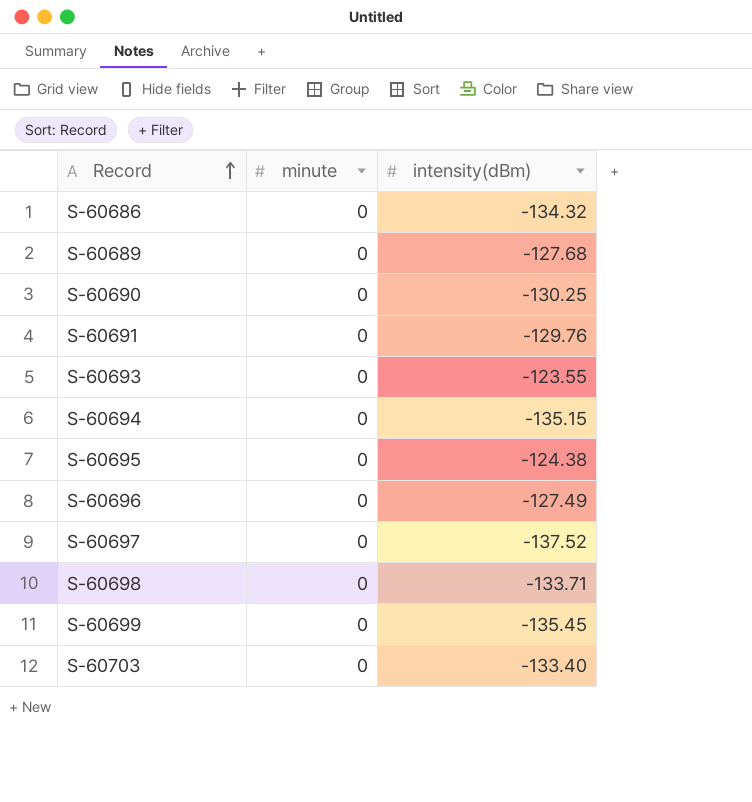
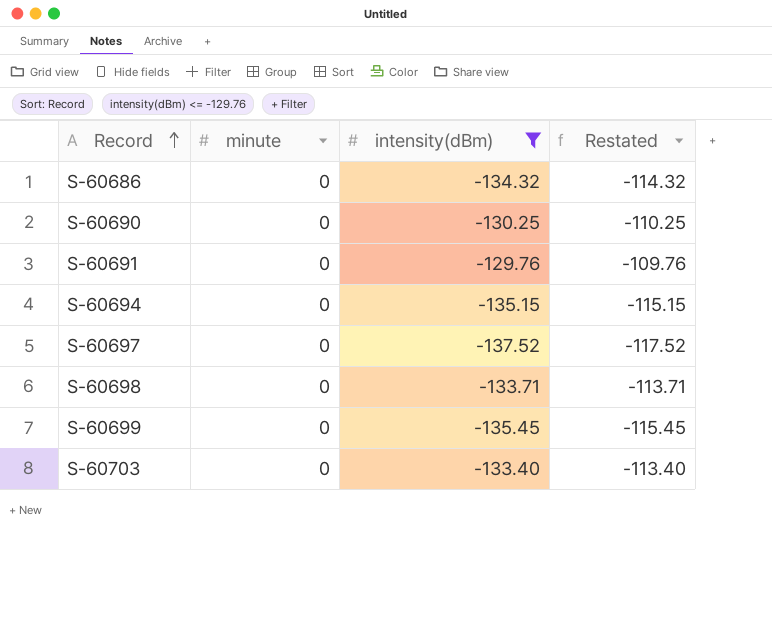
filter: none -> intensity(dBm) <= -129.76
column Restated | formula: none -> [intensity(dBm)] + 20

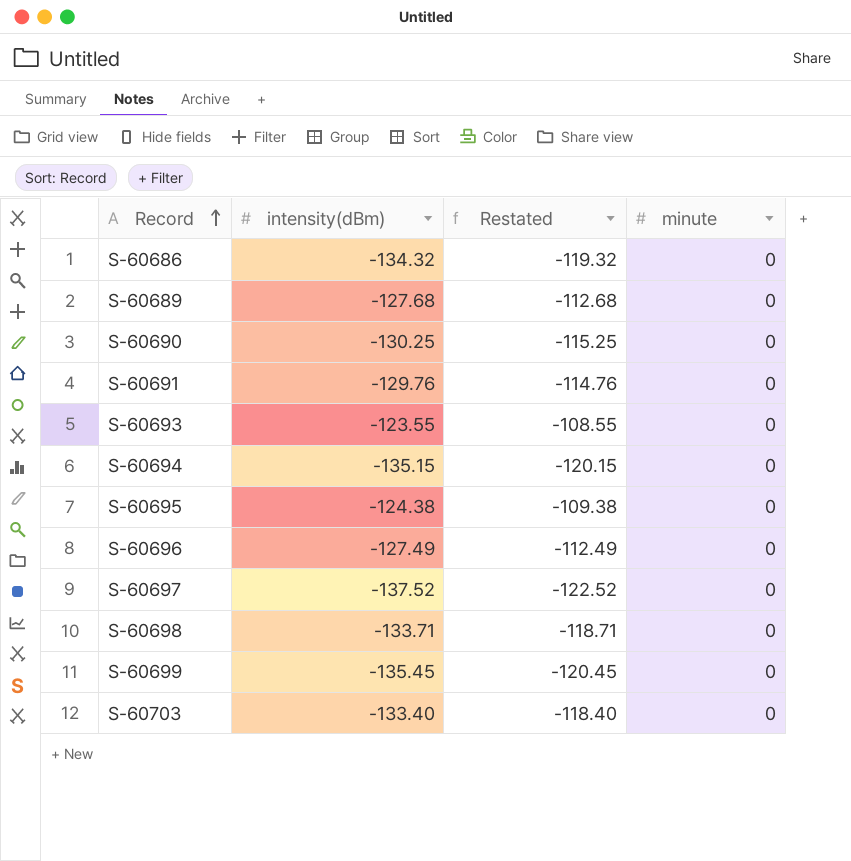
filter: intensity(dBm) <= -129.76 -> none
column Restated | formula: [intensity(dBm)] + 20 -> [intensity(dBm)] + 15
column minute | position: 2 -> 4

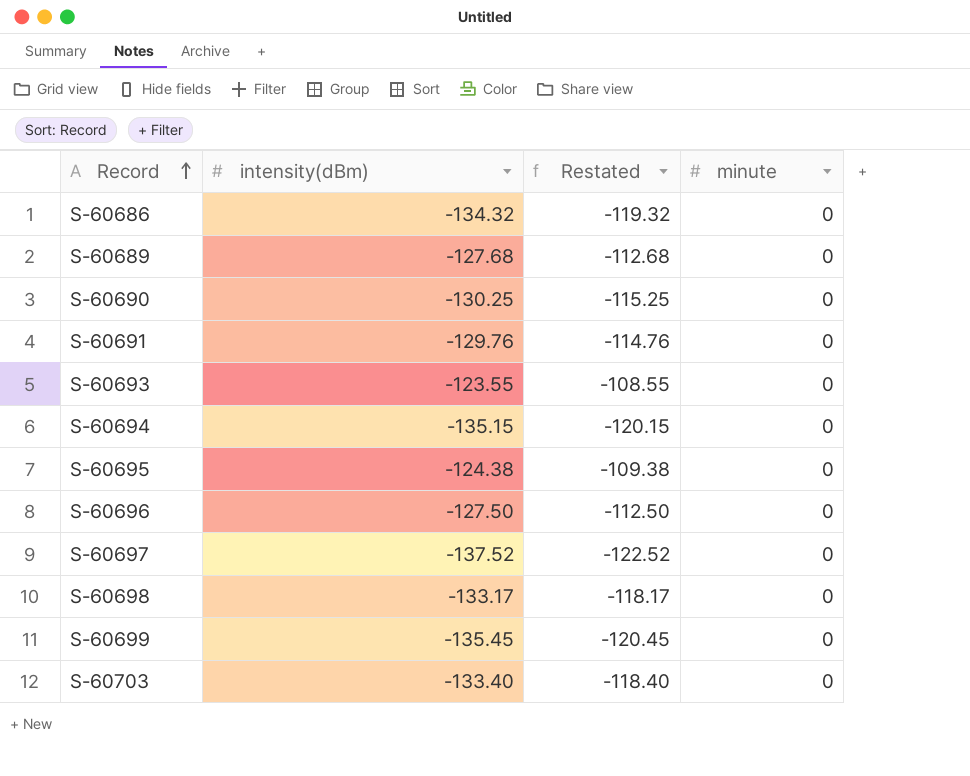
S-60696 | intensity(dBm): -127.49 -> -127.50
S-60696 | Restated: -112.49 -> -112.50
S-60698 | intensity(dBm): -133.71 -> -133.17
S-60698 | Restated: -118.71 -> -118.17

